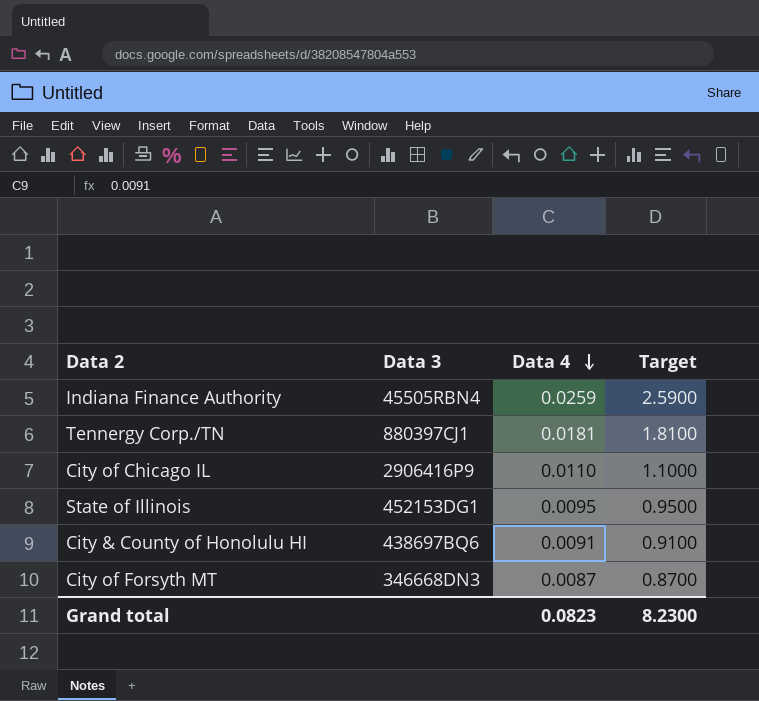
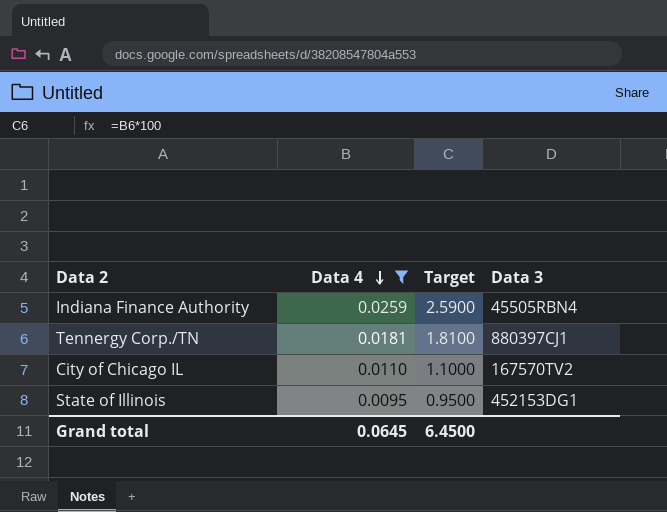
filter: none -> Data 4 >= 0.0095
column Data 3 | position: 2 -> 4
City of Chicago IL | Data 3: 2906416P9 -> 167570TV2
Grand total | Data 4: 0.0823 -> 0.0645
Grand total | Target: 8.2300 -> 6.4500

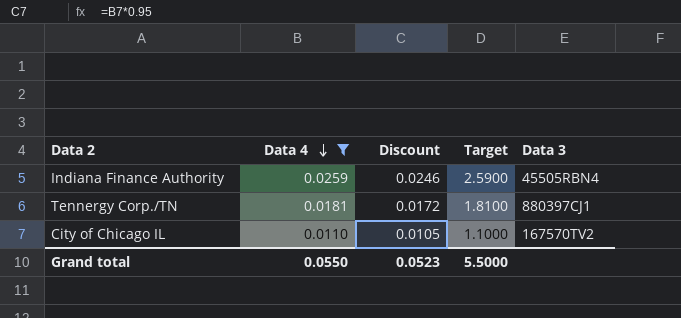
column Discount | formula: none -> [Data 4] * 0.95
row State of Illinois: 0.0095 | 0.9500 | 452153DG1 -> none
Grand total | Data 4: 0.0645 -> 0.0550
Grand total | Target: 6.4500 -> 5.5000

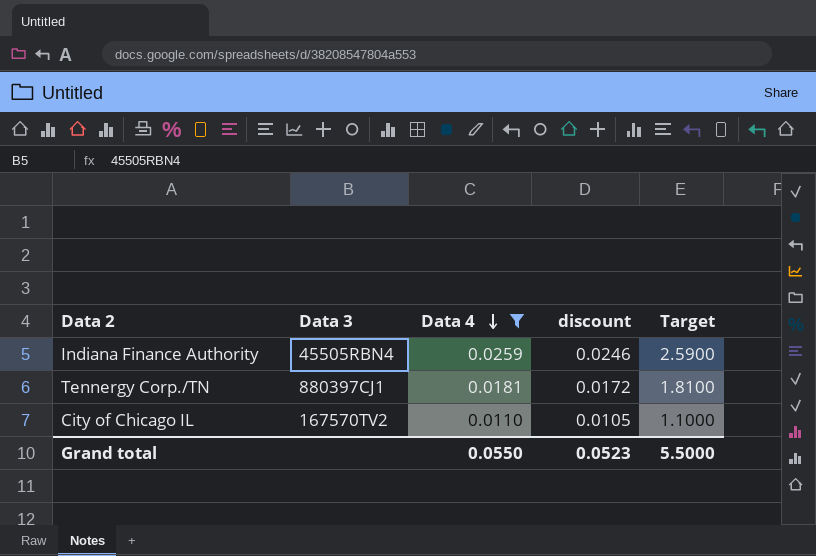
column Data 3 | position: 5 -> 2
column name: Discount -> discount

